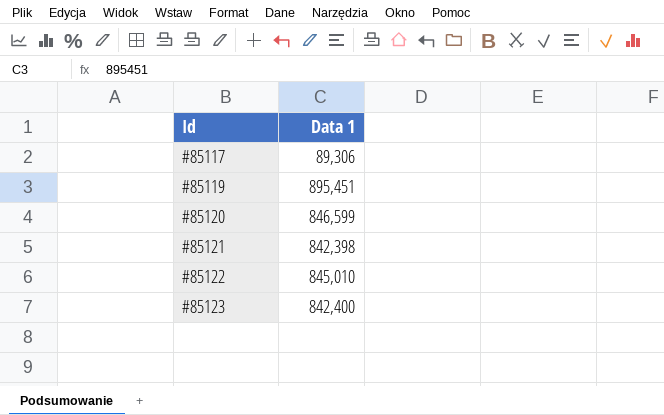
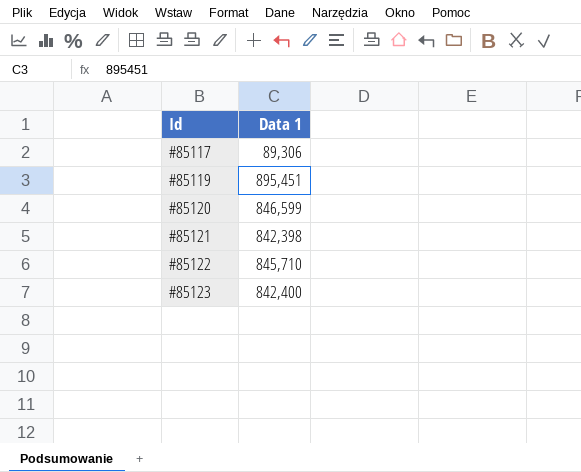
#85122 | Data 1: 845,010 -> 845,710

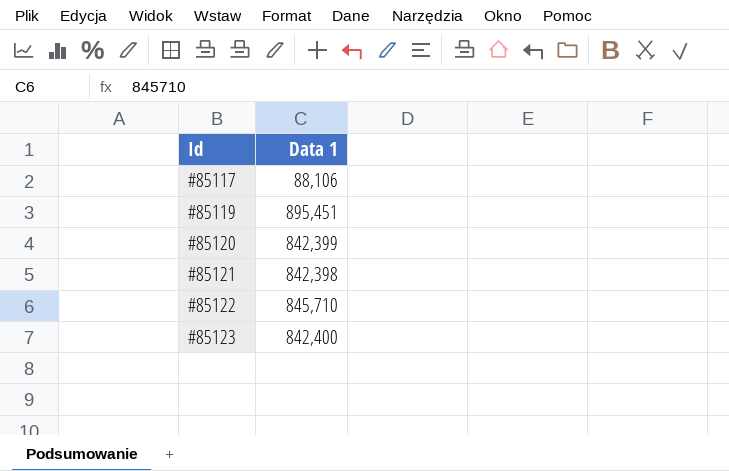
#85117 | Data 1: 89,306 -> 88,106
#85120 | Data 1: 846,599 -> 842,399

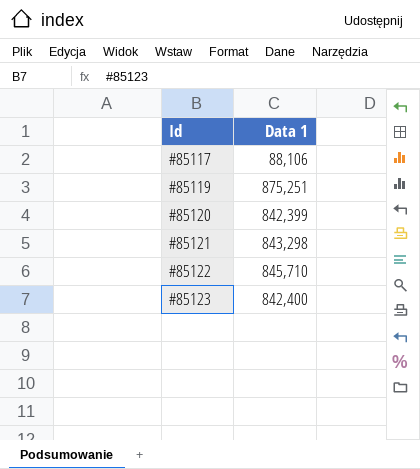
#85119 | Data 1: 895,451 -> 875,251
#85121 | Data 1: 842,398 -> 843,298

